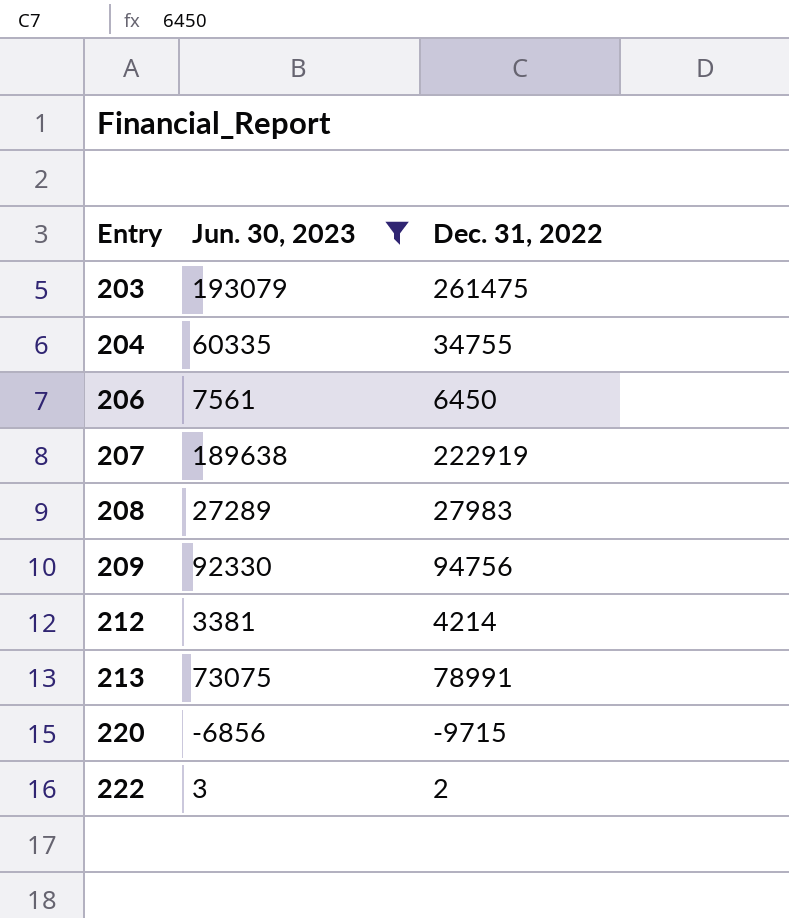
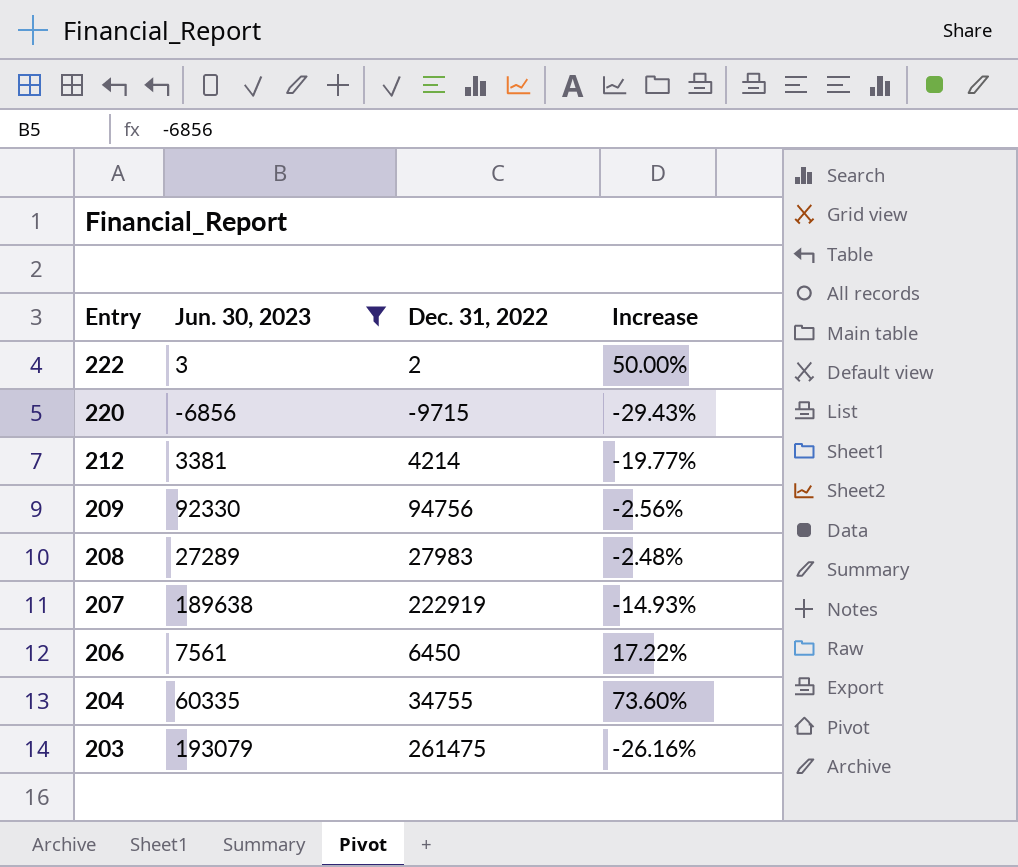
row order: Entry ascending -> Entry descending
column Increase | formula: none -> ([Jun. 30, 2023] - [Dec. 31, 2022]) / [Dec. 31, 2022]
row 213: 73075 | 78991 -> none

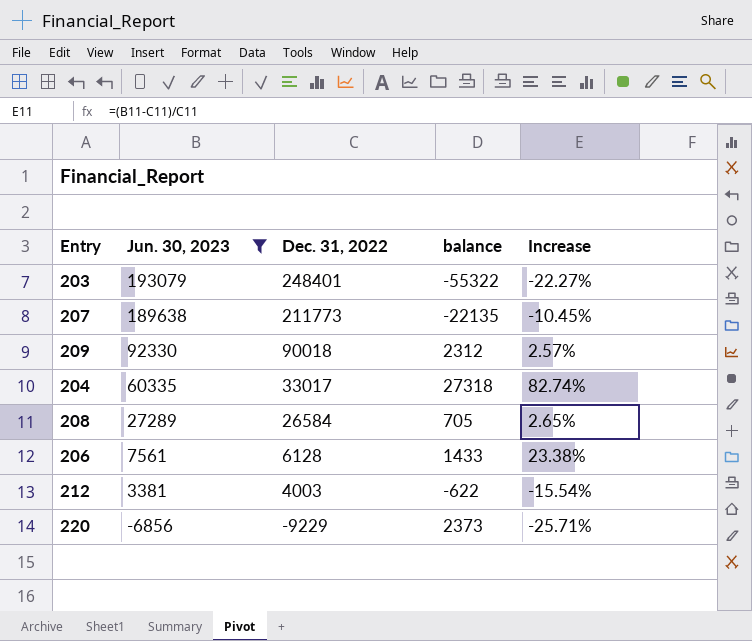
row order: Entry descending -> Jun. 30, 2023 descending
column balance | formula: none -> [Jun. 30, 2023] - [Dec. 31, 2022]
row 222: 3 | 2 | 50.00% -> none
203 | Dec. 31, 2022: 261475 -> 248401
203 | Increase: -26.16% -> -22.27%
207 | Dec. 31, 2022: 222919 -> 211773
207 | Increase: -14.93% -> -10.45%
209 | Dec. 31, 2022: 94756 -> 90018
209 | Increase: -2.56% -> 2.57%
204 | Dec. 31, 2022: 34755 -> 33017
204 | Increase: 73.60% -> 82.74%
208 | Dec. 31, 2022: 27983 -> 26584
208 | Increase: -2.48% -> 2.65%
206 | Dec. 31, 2022: 6450 -> 6128
206 | Increase: 17.22% -> 23.38%
212 | Dec. 31, 2022: 4214 -> 4003
212 | Increase: -19.77% -> -15.54%
220 | Dec. 31, 2022: -9715 -> -9229
220 | Increase: -29.43% -> -25.71%

